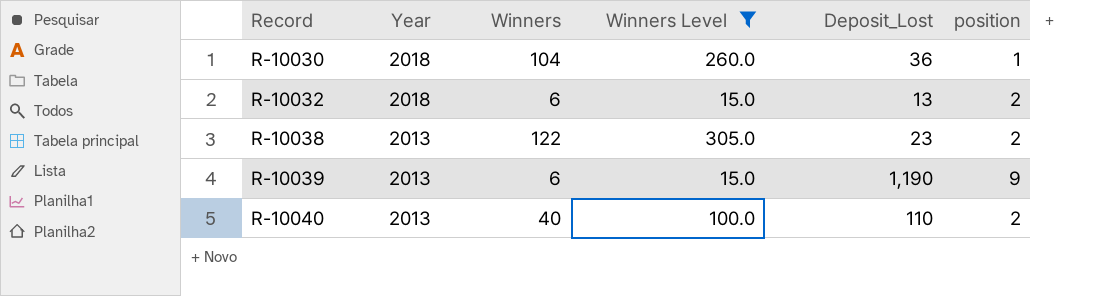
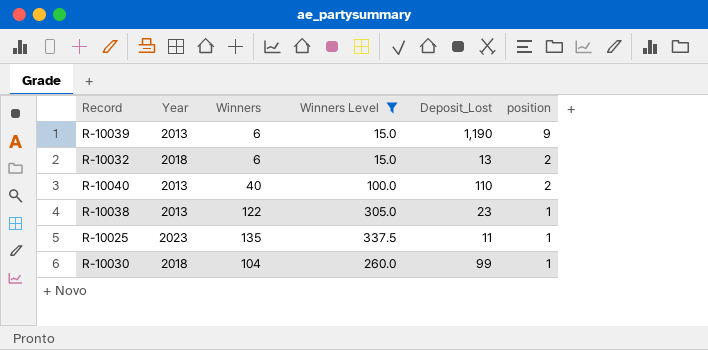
row order: Record ascending -> position descending
R-10038 | position: 2 -> 1
row R-10025: none -> 2023 | 135 | 337.5 | 11 | 1
R-10030 | Deposit_Lost: 36 -> 99

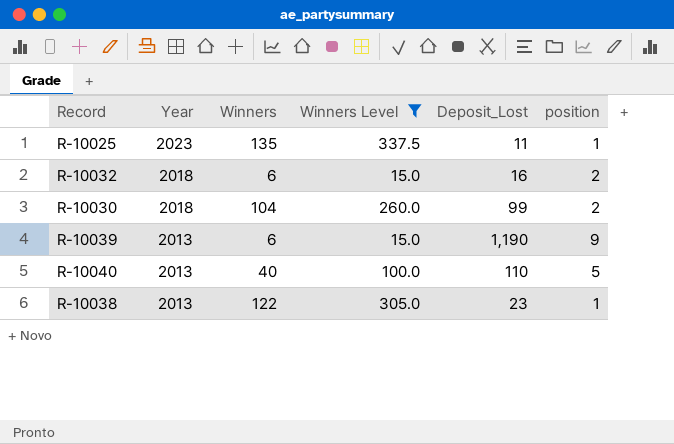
row order: position descending -> Year descending
R-10032 | Deposit_Lost: 13 -> 16
R-10030 | position: 1 -> 2
R-10040 | position: 2 -> 5

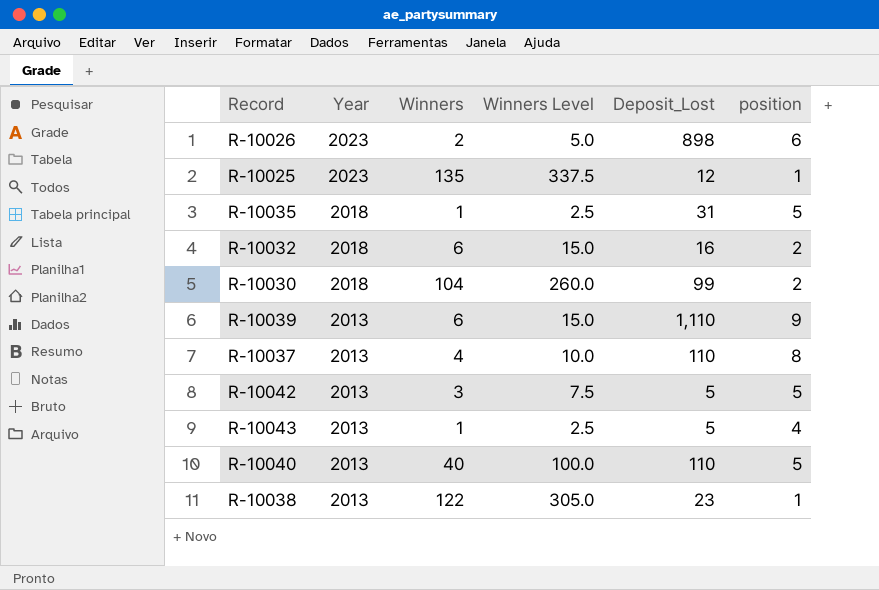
filter: Winners Level >= 15.0 -> none
R-10025 | Deposit_Lost: 11 -> 12
R-10039 | Deposit_Lost: 1,190 -> 1,110

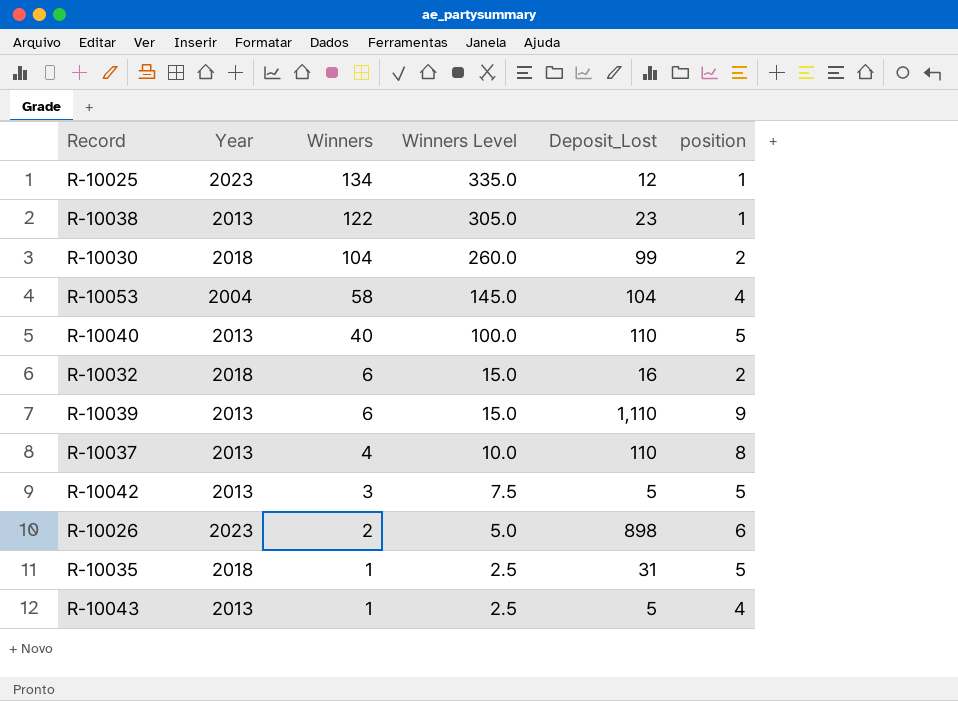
row order: Year descending -> Winners descending
R-10025 | Winners: 135 -> 134
R-10025 | Winners Level: 337.5 -> 335.0
row R-10053: none -> 2004 | 58 | 145.0 | 104 | 4

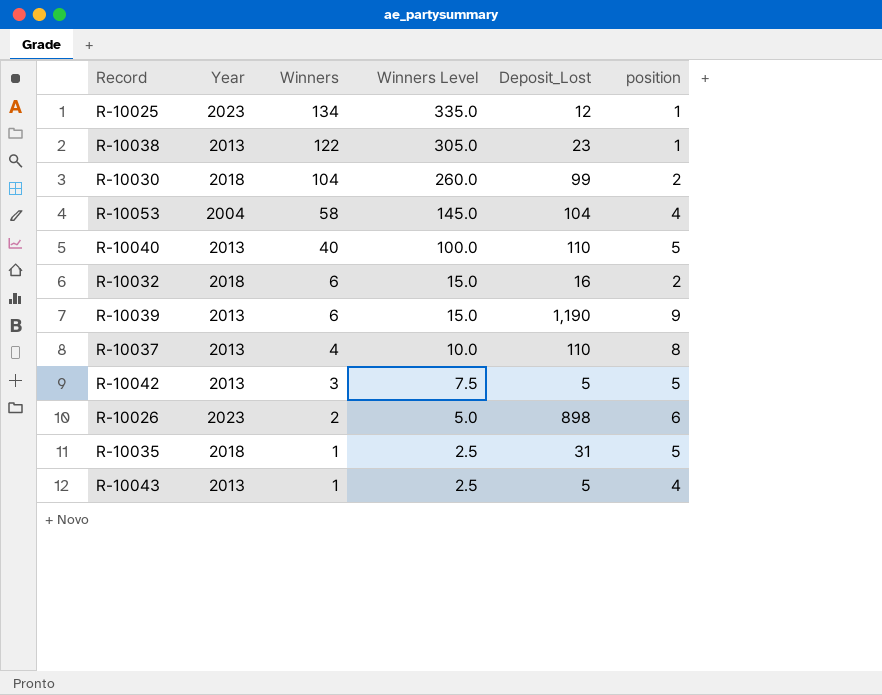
R-10039 | Deposit_Lost: 1,110 -> 1,190

